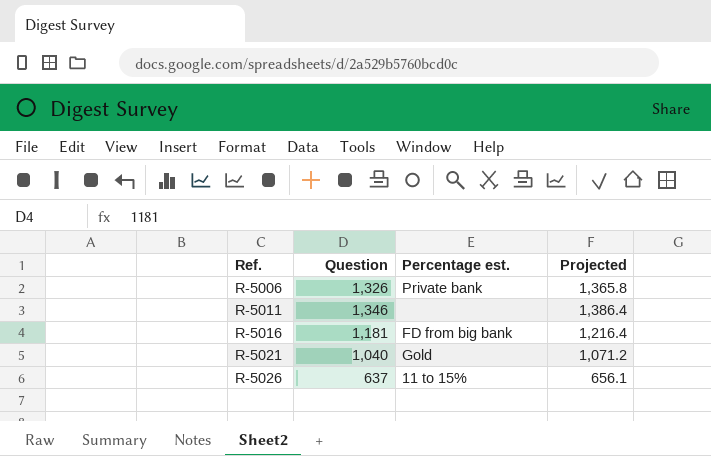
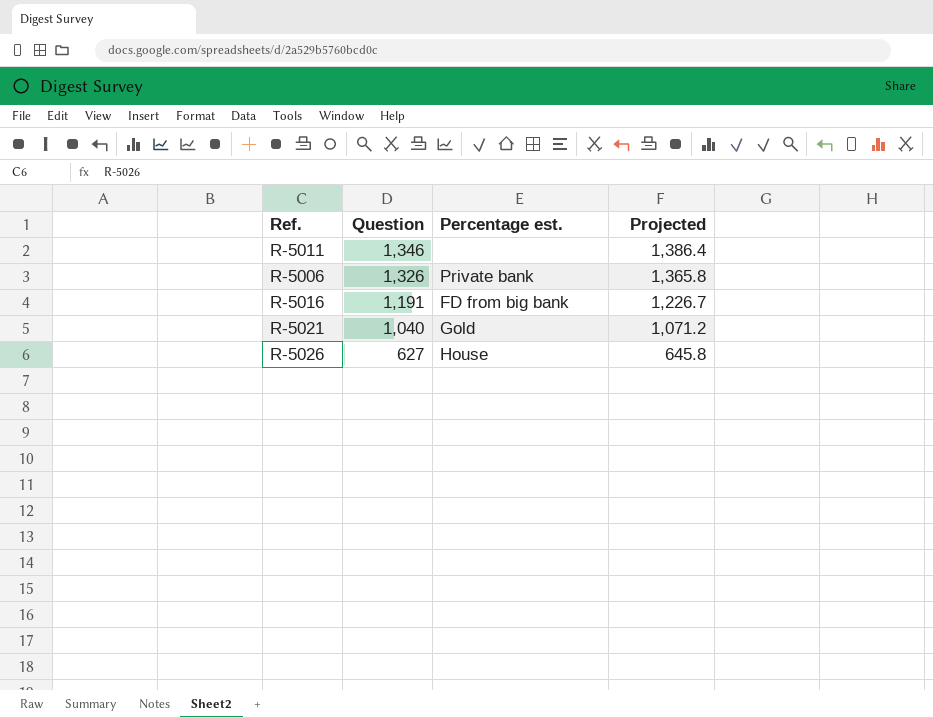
row order: Ref. ascending -> Question descending
R-5016 | Question: 1,181 -> 1,191
R-5016 | Projected: 1,216.4 -> 1,226.7
R-5026 | Question: 637 -> 627
R-5026 | Percentage est.: 11 to 15% -> House
R-5026 | Projected: 656.1 -> 645.8

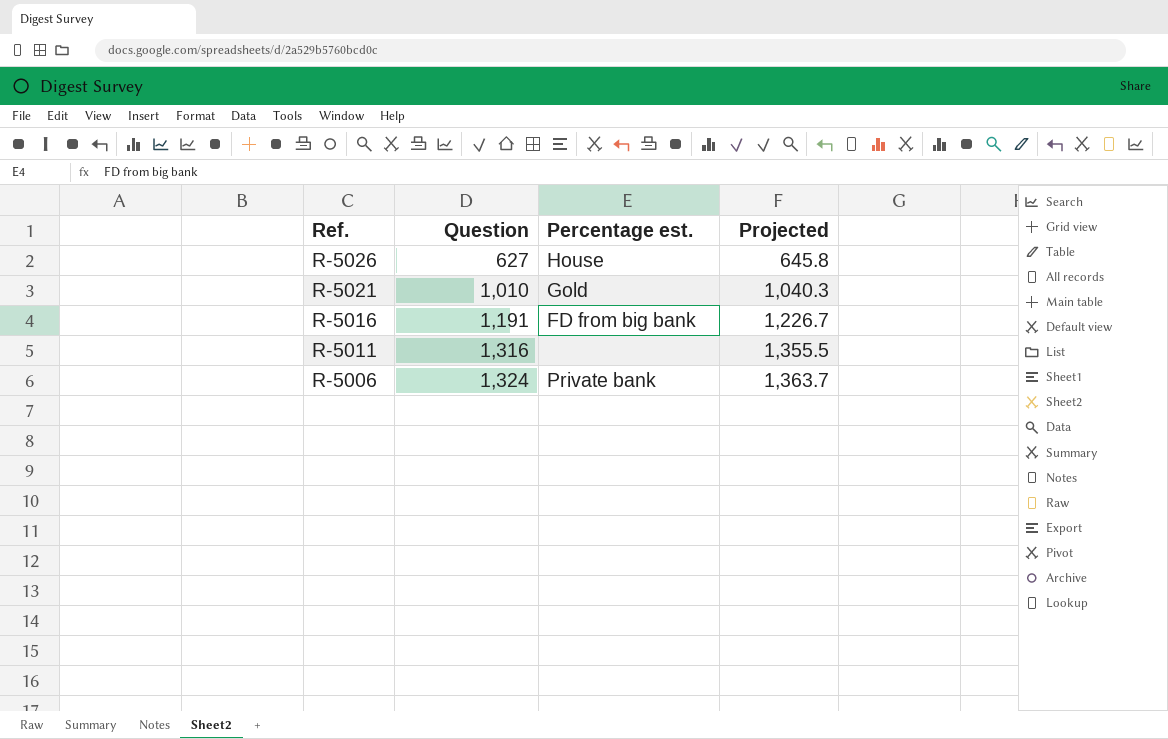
row order: Question descending -> Ref. descending
R-5021 | Question: 1,040 -> 1,010
R-5021 | Projected: 1,071.2 -> 1,040.3
R-5011 | Question: 1,346 -> 1,316
R-5011 | Projected: 1,386.4 -> 1,355.5
R-5006 | Question: 1,326 -> 1,324
R-5006 | Projected: 1,365.8 -> 1,363.7

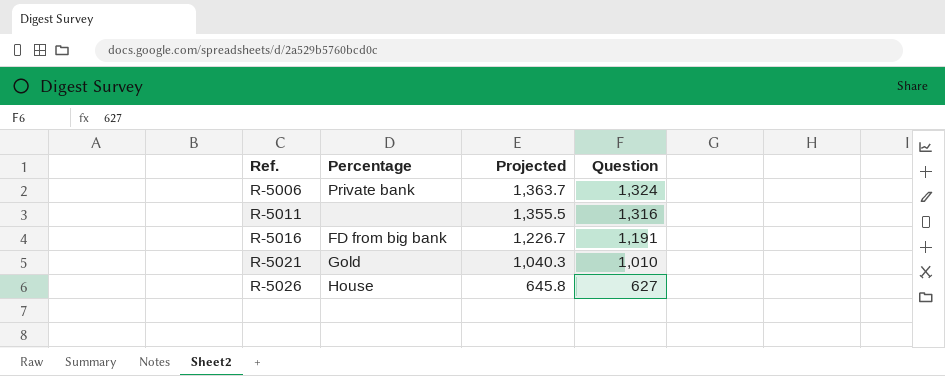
row order: Ref. descending -> Ref. ascending
column name: Percentage est. -> Percentage
column Question | position: 2 -> 4

